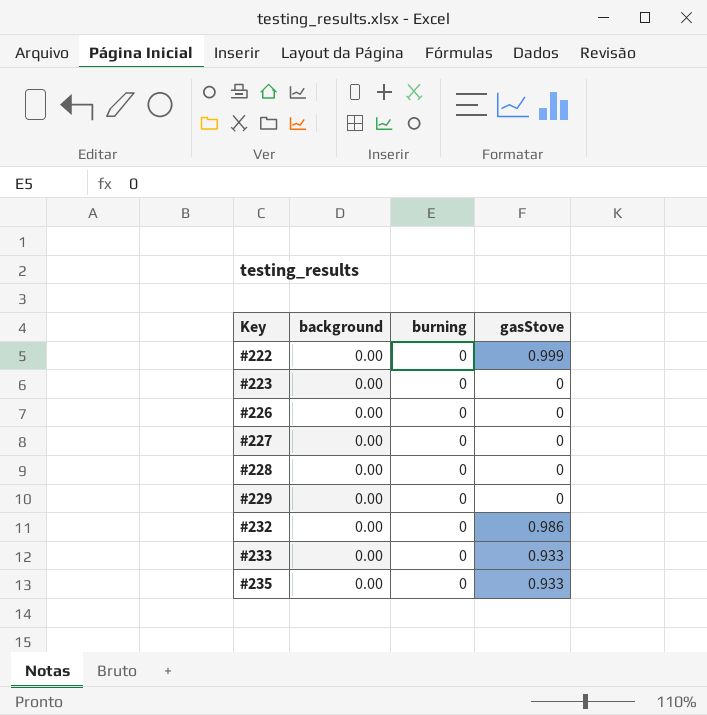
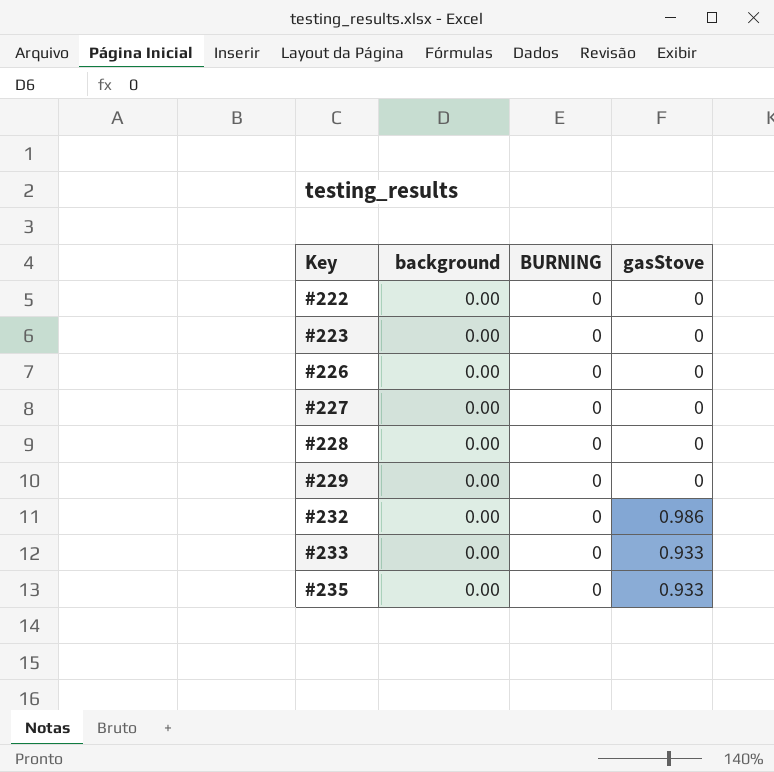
column name: burning -> BURNING
#222 | gasStove: 0.999 -> 0

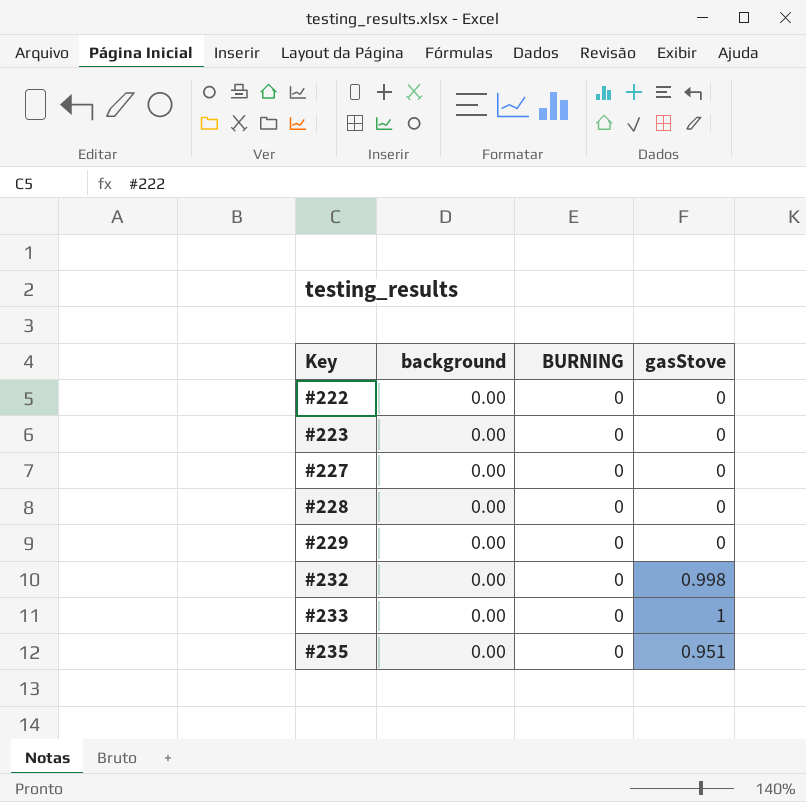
row #226: 0.00 | 0 | 0 -> none
#232 | gasStove: 0.986 -> 0.998
#233 | gasStove: 0.933 -> 1
#235 | gasStove: 0.933 -> 0.951

